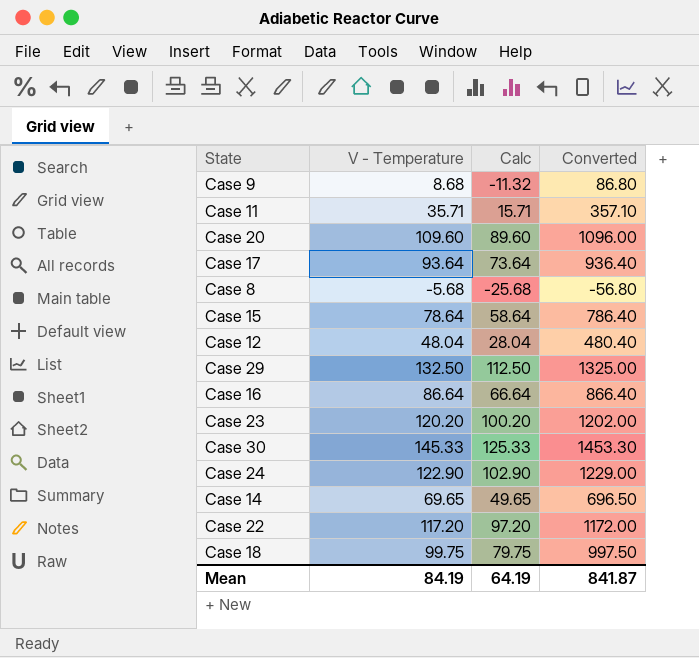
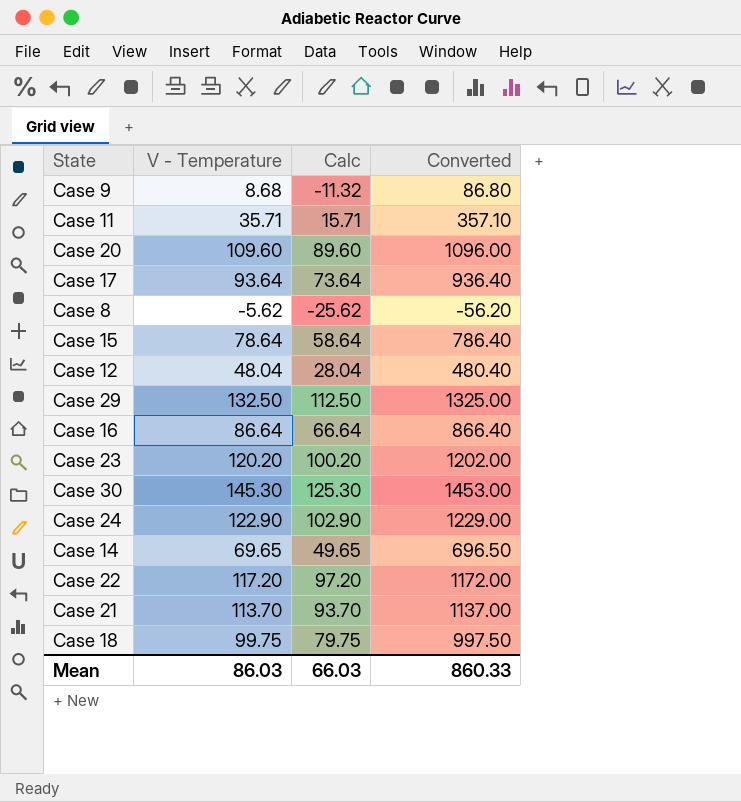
Case 8 | V - Temperature: -5.68 -> -5.62
Case 8 | Calc: -25.68 -> -25.62
Case 8 | Converted: -56.80 -> -56.20
Case 30 | V - Temperature: 145.33 -> 145.30
Case 30 | Calc: 125.33 -> 125.30
Case 30 | Converted: 1453.30 -> 1453.00
row Case 21: none -> 113.70 | 93.70 | 1137.00
Mean | V - Temperature: 84.19 -> 86.03
Mean | Calc: 64.19 -> 66.03
Mean | Converted: 841.87 -> 860.33

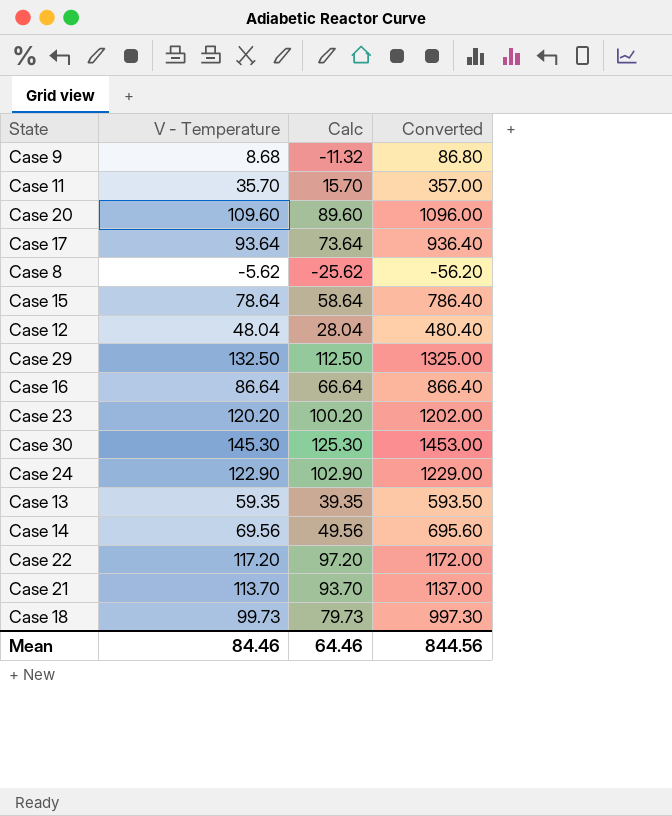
Case 11 | V - Temperature: 35.71 -> 35.70
Case 11 | Calc: 15.71 -> 15.70
Case 11 | Converted: 357.10 -> 357.00
row Case 13: none -> 59.35 | 39.35 | 593.50
Case 14 | V - Temperature: 69.65 -> 69.56
Case 14 | Calc: 49.65 -> 49.56
Case 14 | Converted: 696.50 -> 695.60
Case 18 | V - Temperature: 99.75 -> 99.73
Case 18 | Calc: 79.75 -> 79.73
Case 18 | Converted: 997.50 -> 997.30
Mean | V - Temperature: 86.03 -> 84.46
Mean | Calc: 66.03 -> 64.46
Mean | Converted: 860.33 -> 844.56

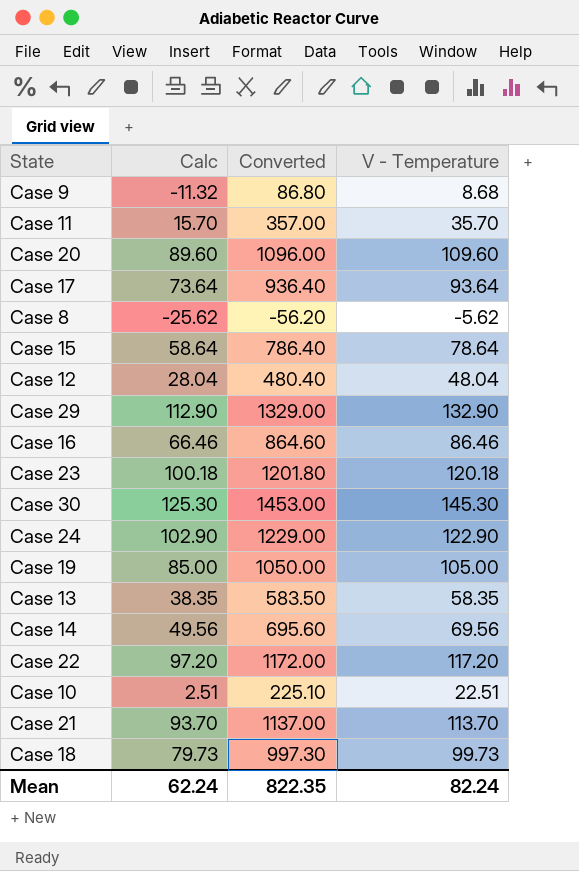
column V - Temperature | position: 2 -> 4
Case 29 | Calc: 112.50 -> 112.90
Case 29 | Converted: 1325.00 -> 1329.00
Case 29 | V - Temperature: 132.50 -> 132.90
Case 16 | Calc: 66.64 -> 66.46
Case 16 | Converted: 866.40 -> 864.60
Case 16 | V - Temperature: 86.64 -> 86.46
Case 23 | Calc: 100.20 -> 100.18
Case 23 | Converted: 1202.00 -> 1201.80
Case 23 | V - Temperature: 120.20 -> 120.18
row Case 19: none -> 85.00 | 1050.00 | 105.00
Case 13 | Calc: 39.35 -> 38.35
Case 13 | Converted: 593.50 -> 583.50
Case 13 | V - Temperature: 59.35 -> 58.35
row Case 10: none -> 2.51 | 225.10 | 22.51
Mean | Calc: 64.46 -> 62.24
Mean | Converted: 844.56 -> 822.35
Mean | V - Temperature: 84.46 -> 82.24

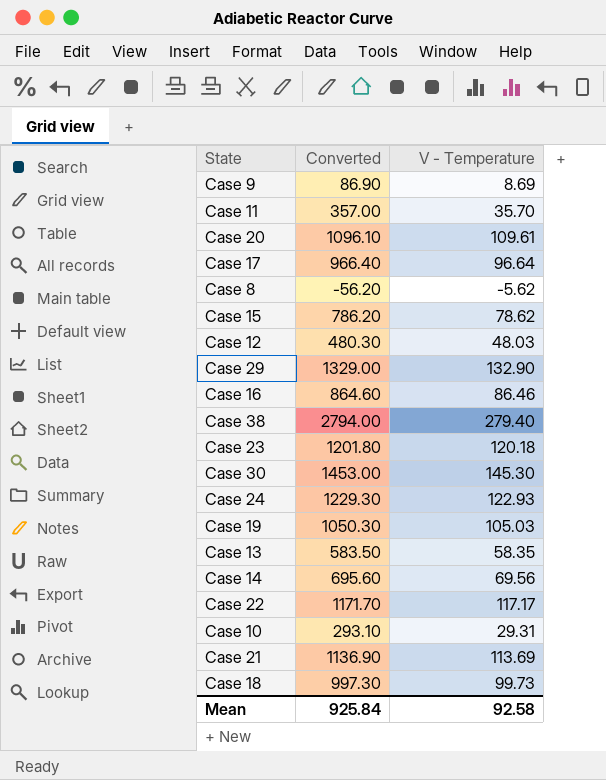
column Calc | formula: [V - Temperature] - 20 -> none
Case 9 | Converted: 86.80 -> 86.90
Case 9 | V - Temperature: 8.68 -> 8.69
Case 20 | Converted: 1096.00 -> 1096.10
Case 20 | V - Temperature: 109.60 -> 109.61
Case 17 | Converted: 936.40 -> 966.40
Case 17 | V - Temperature: 93.64 -> 96.64
Case 15 | Converted: 786.40 -> 786.20
Case 15 | V - Temperature: 78.64 -> 78.62
Case 12 | Converted: 480.40 -> 480.30
Case 12 | V - Temperature: 48.04 -> 48.03
row Case 38: none -> 2794.00 | 279.40
Case 24 | Converted: 1229.00 -> 1229.30
Case 24 | V - Temperature: 122.90 -> 122.93
Case 19 | Converted: 1050.00 -> 1050.30
Case 19 | V - Temperature: 105.00 -> 105.03
Case 22 | Converted: 1172.00 -> 1171.70
Case 22 | V - Temperature: 117.20 -> 117.17
Case 10 | Converted: 225.10 -> 293.10
Case 10 | V - Temperature: 22.51 -> 29.31
Case 21 | Converted: 1137.00 -> 1136.90
Case 21 | V - Temperature: 113.70 -> 113.69
Mean | Converted: 822.35 -> 925.84
Mean | V - Temperature: 82.24 -> 92.58

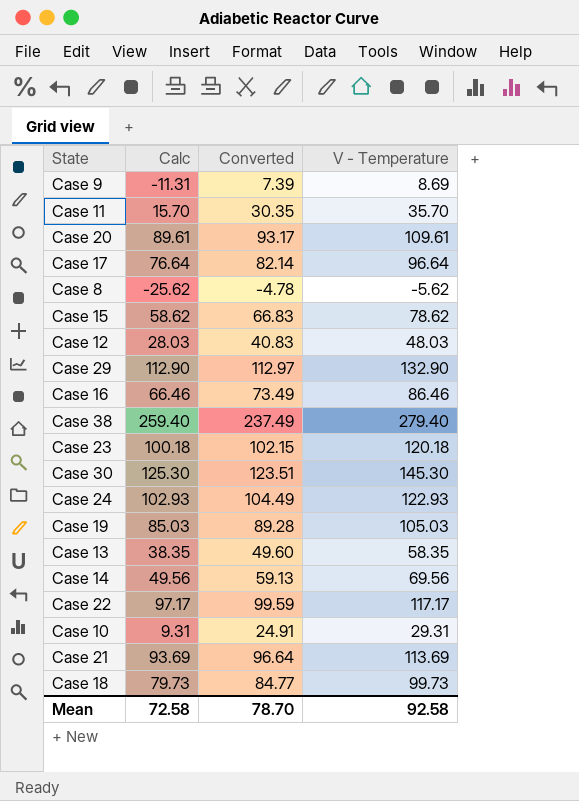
column Calc | formula: none -> [V - Temperature] - 20
column Converted | formula: [V - Temperature] * 10 -> [V - Temperature] * 0.85
Mean | Converted: 925.84 -> 78.70

